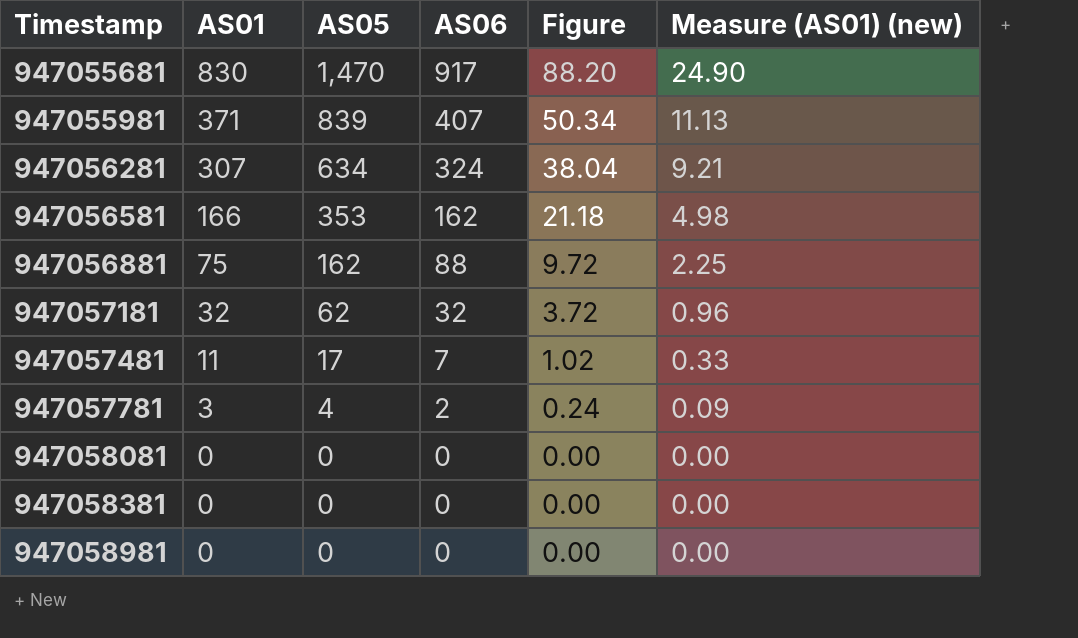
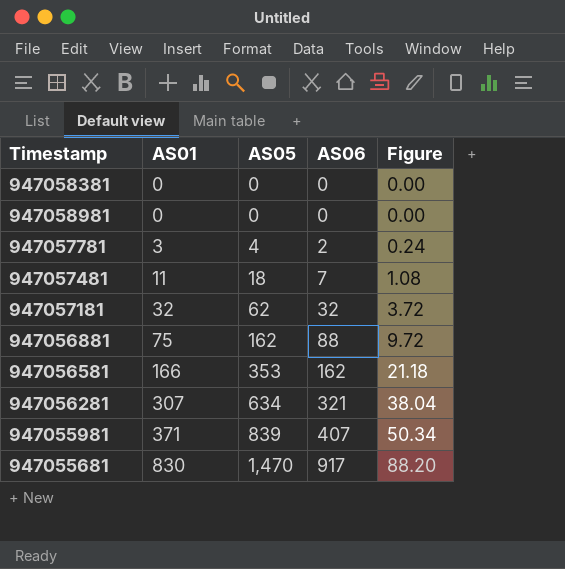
row order: Timestamp ascending -> AS01 ascending
column Measure (AS01) (new) | formula: [AS01] * 0.03 -> none
row 947058081: 0 | 0 | 0 | 0.00 | 0.00 -> none
947057481 | AS05: 17 -> 18
947057481 | Figure: 1.02 -> 1.08
947056281 | AS06: 324 -> 321

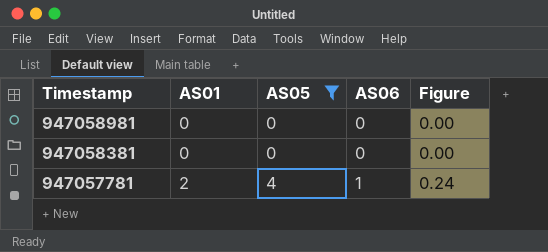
filter: none -> AS05 <= 4
row order: AS01 ascending -> Timestamp descending
947057781 | AS01: 3 -> 2
947057781 | AS06: 2 -> 1

